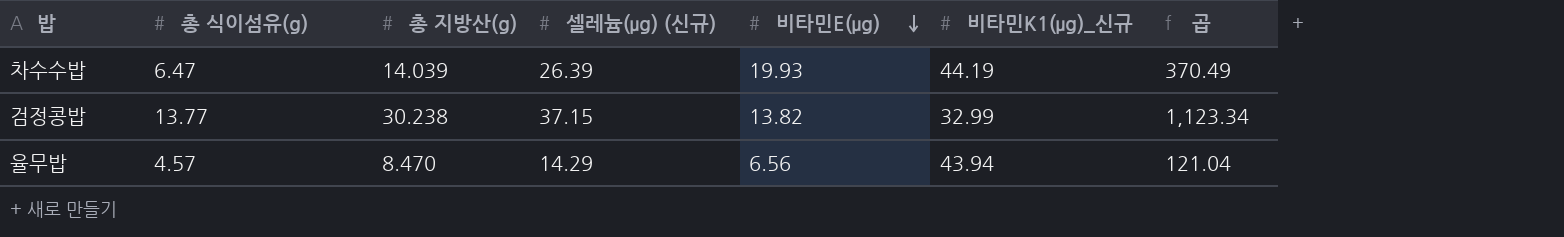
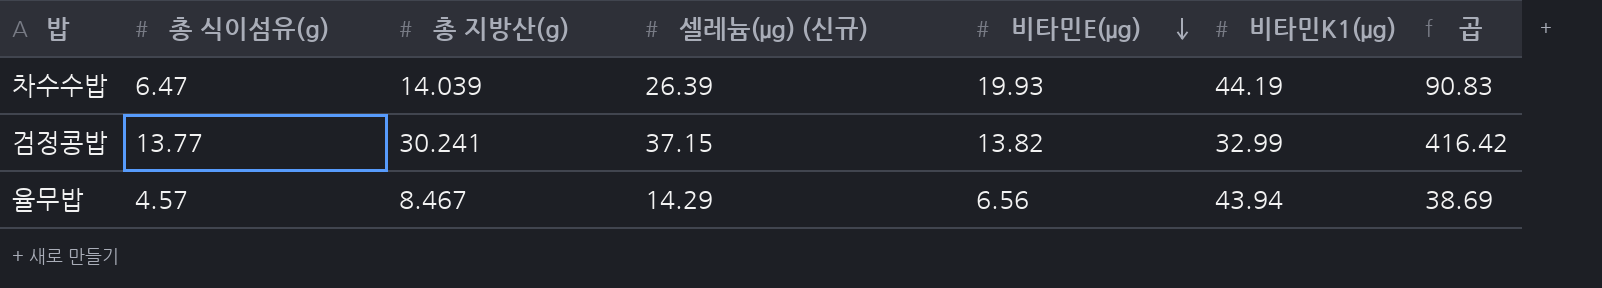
column name: 비타민K1(μg)_신규 -> 비타민K1(μg)
column 곱 | formula: [총 지방산(g)] * [셀레늄(μg) (신규)] -> [총 식이섬유(g)] * [총 지방산(g)]
검정콩밥 | 총 지방산(g): 30.238 -> 30.241
율무밥 | 총 지방산(g): 8.470 -> 8.467

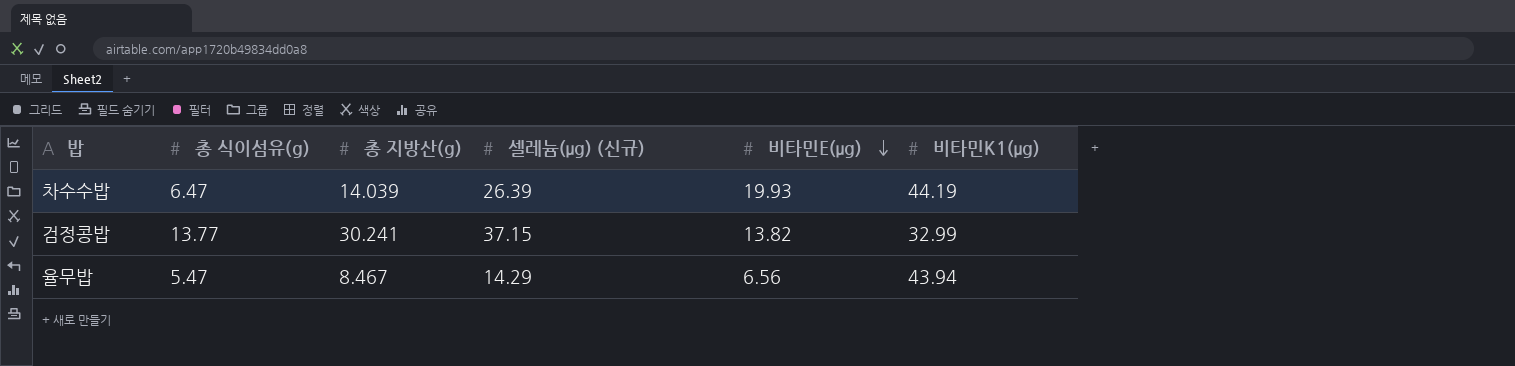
column 곱 | formula: [총 식이섬유(g)] * [총 지방산(g)] -> none
율무밥 | 총 식이섬유(g): 4.57 -> 5.47

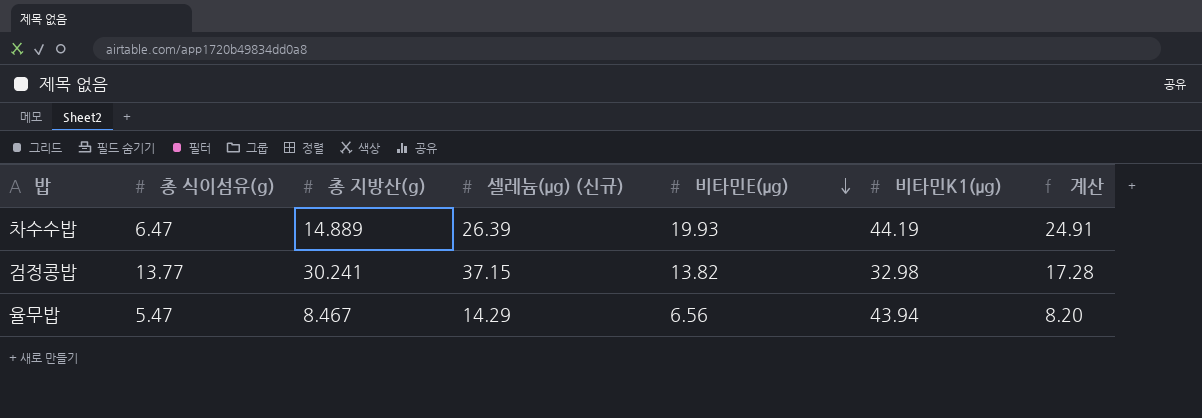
column 계산 | formula: none -> [비타민E(μg)] * 1.25
차수수밥 | 총 지방산(g): 14.039 -> 14.889
검정콩밥 | 비타민K1(μg): 32.99 -> 32.98

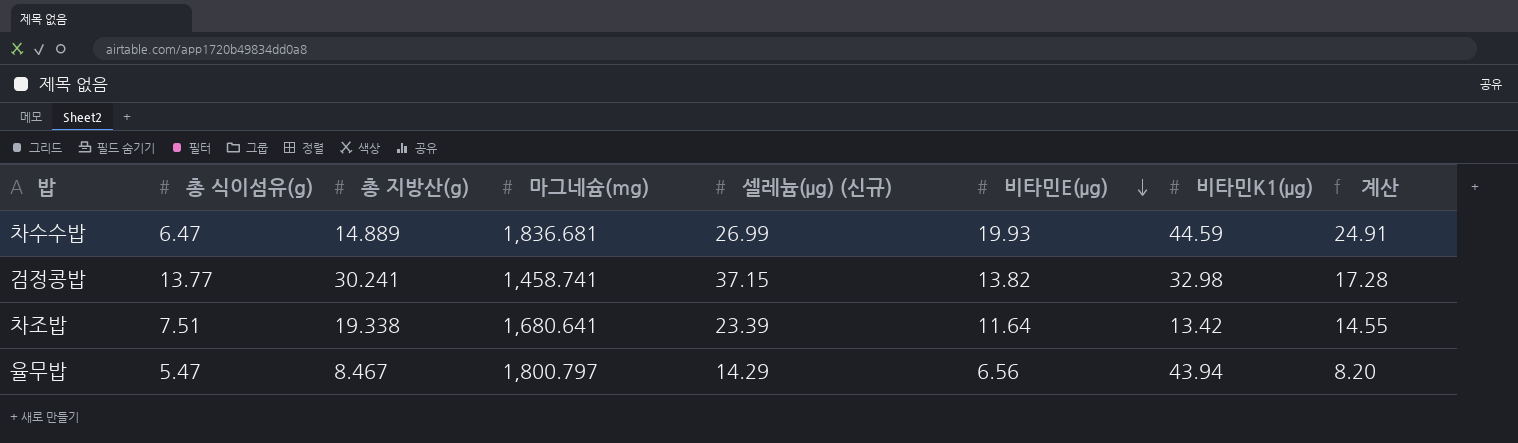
column 마그네슘(mg) | position: none -> 4
차수수밥 | 셀레늄(μg) (신규): 26.39 -> 26.99
차수수밥 | 비타민K1(μg): 44.19 -> 44.59
row 차조밥: none -> 7.51 | 19.338 | 1,680.641 | 23.39 | 11.64 | 13.42 | 14.55

